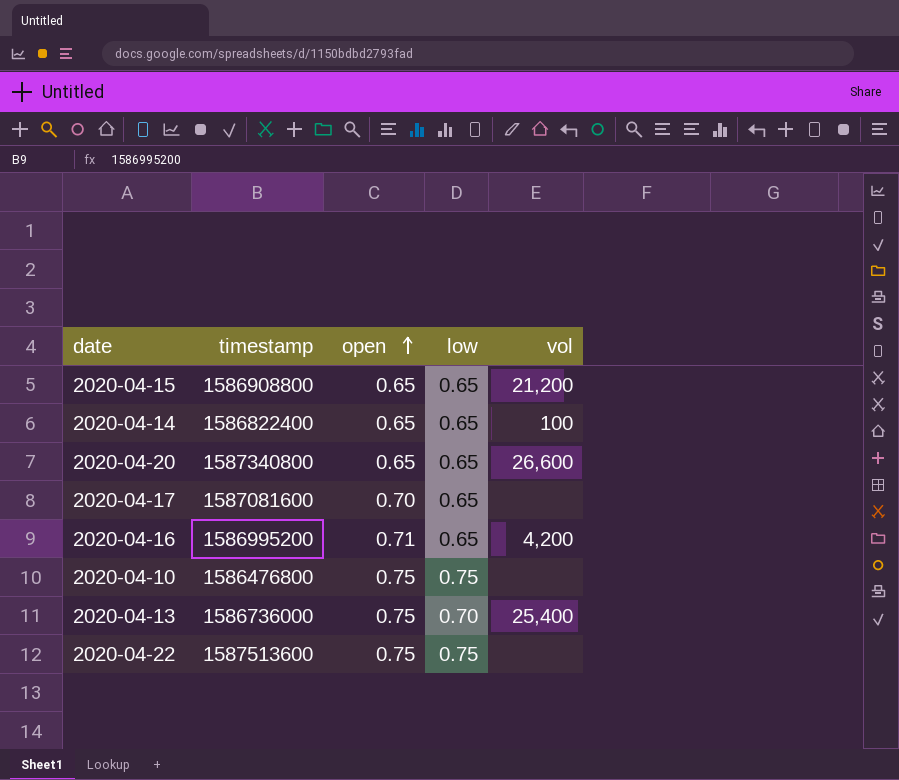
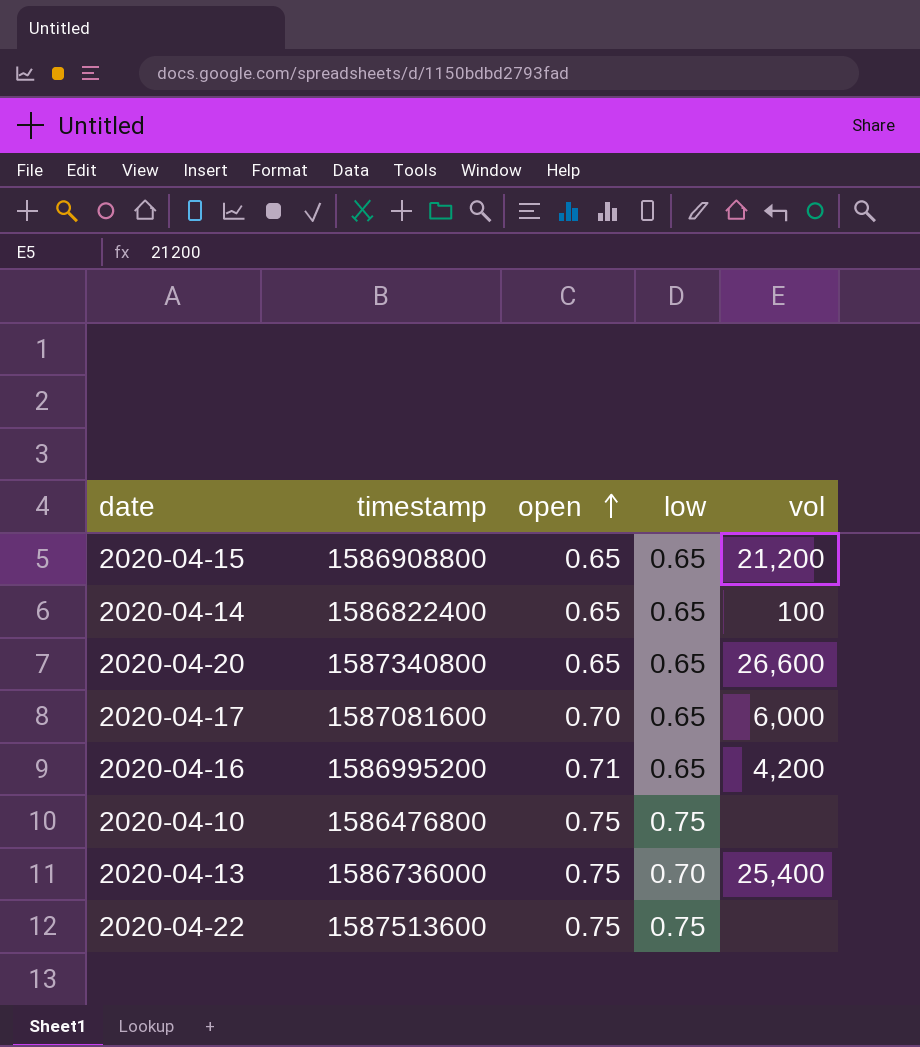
2020-04-17 | vol: none -> 6,000

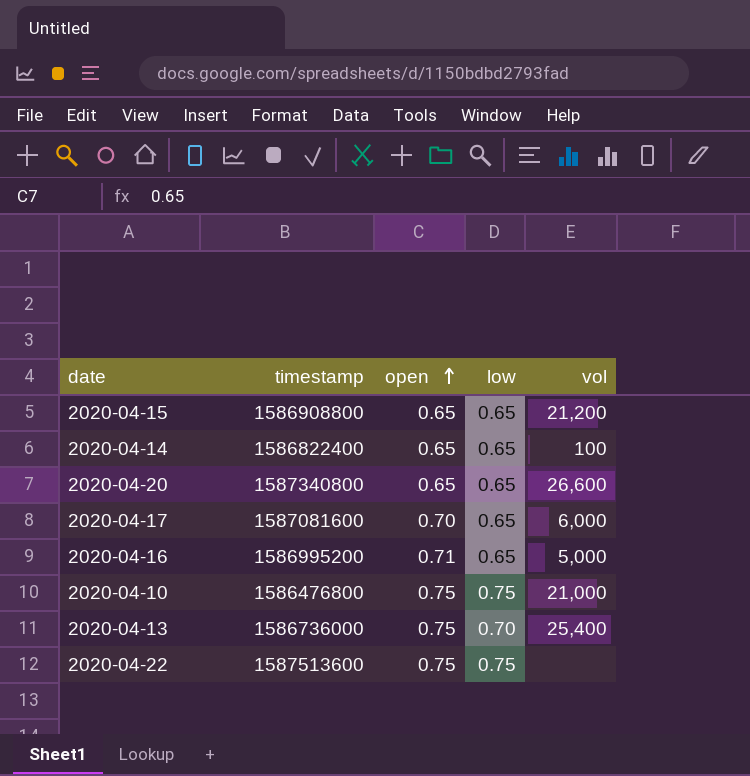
2020-04-16 | vol: 4,200 -> 5,000
2020-04-10 | vol: none -> 21,000

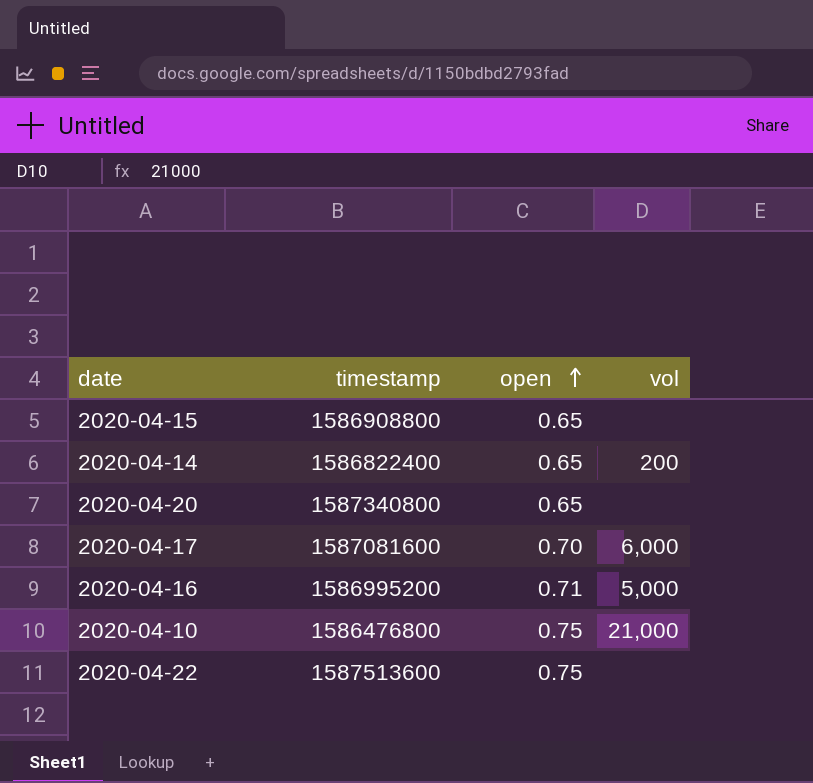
column low | position: 4 -> none
row 2020-04-13: 1586736000 | 0.75 | 0.70 | 25,400 -> none
2020-04-15 | vol: 21,200 -> none
2020-04-14 | vol: 100 -> 200
2020-04-20 | vol: 26,600 -> none

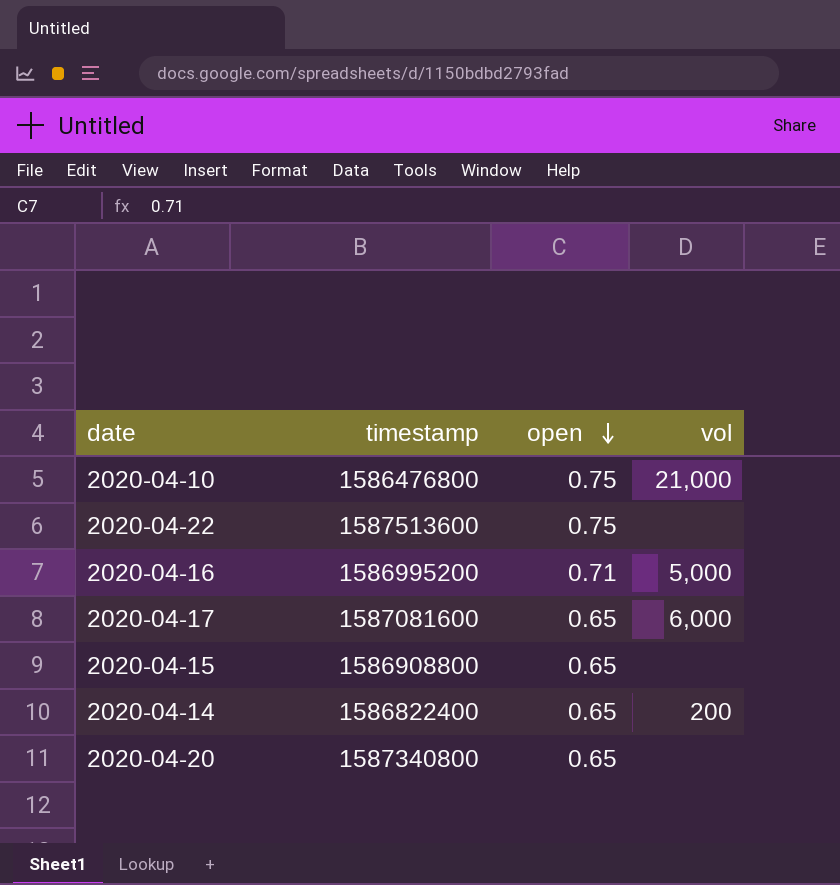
row order: open ascending -> open descending
2020-04-17 | open: 0.70 -> 0.65

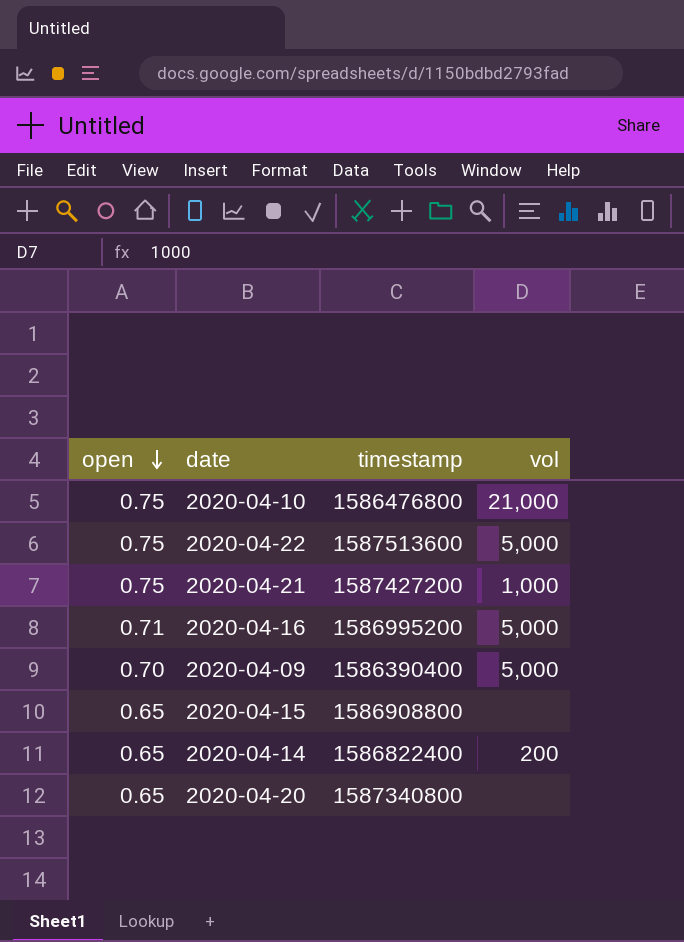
column open | position: 3 -> 1
row 2020-04-17: 1587081600 | 0.65 | 6,000 -> none
2020-04-22 | vol: none -> 5,000
row 2020-04-21: none -> 0.75 | 1587427200 | 1,000
row 2020-04-09: none -> 0.70 | 1586390400 | 5,000

